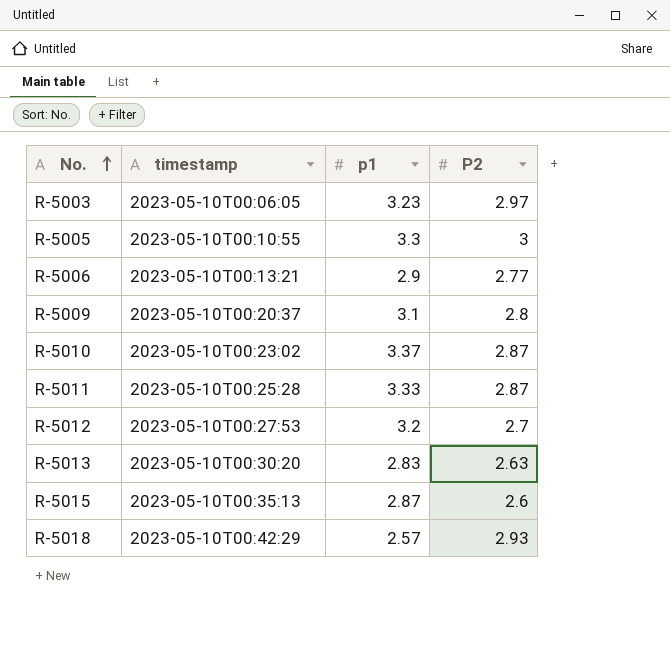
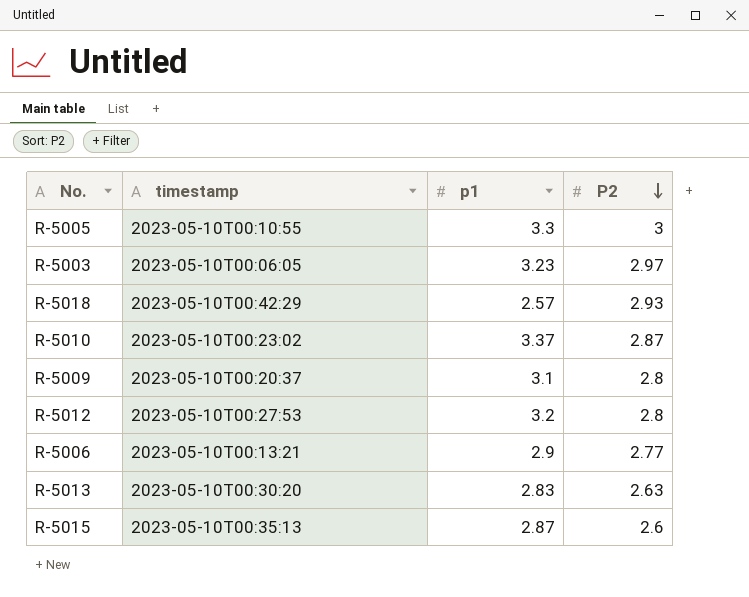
row order: No. ascending -> P2 descending
row R-5011: 2023-05-10T00:25:28 | 3.33 | 2.87 -> none
R-5012 | P2: 2.7 -> 2.8

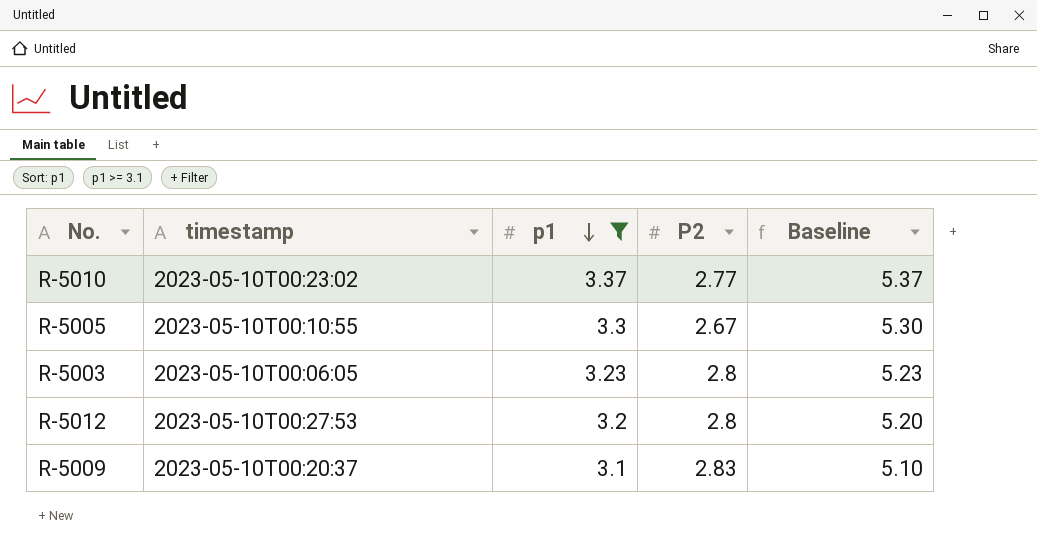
filter: none -> p1 >= 3.1
row order: P2 descending -> p1 descending
column Baseline | formula: none -> [p1] + 2
R-5010 | P2: 2.87 -> 2.77
R-5005 | P2: 3 -> 2.67
R-5003 | P2: 2.97 -> 2.8
R-5009 | P2: 2.8 -> 2.83

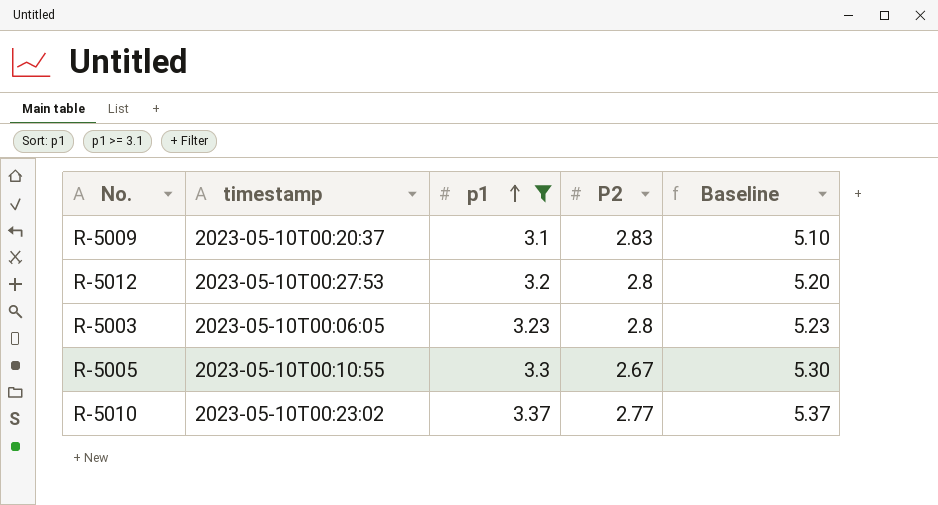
row order: p1 descending -> p1 ascending

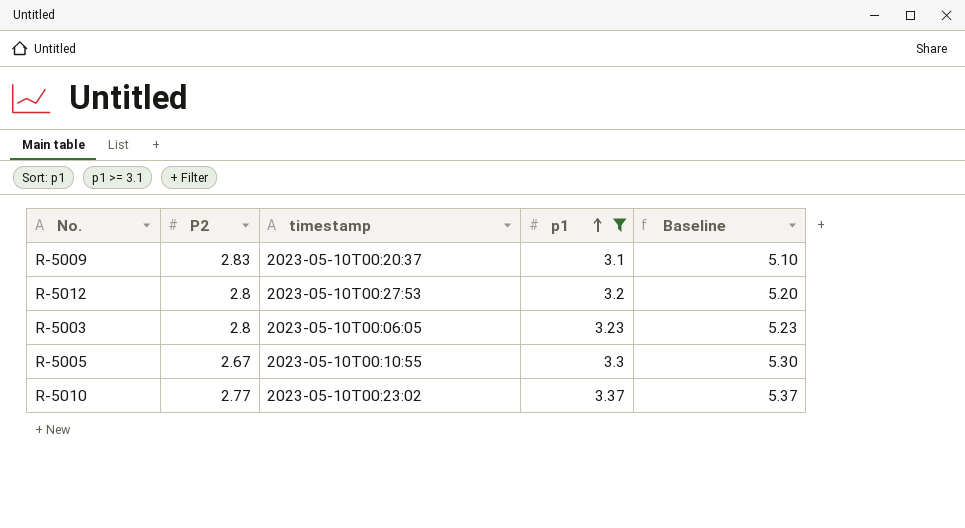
column P2 | position: 4 -> 2

